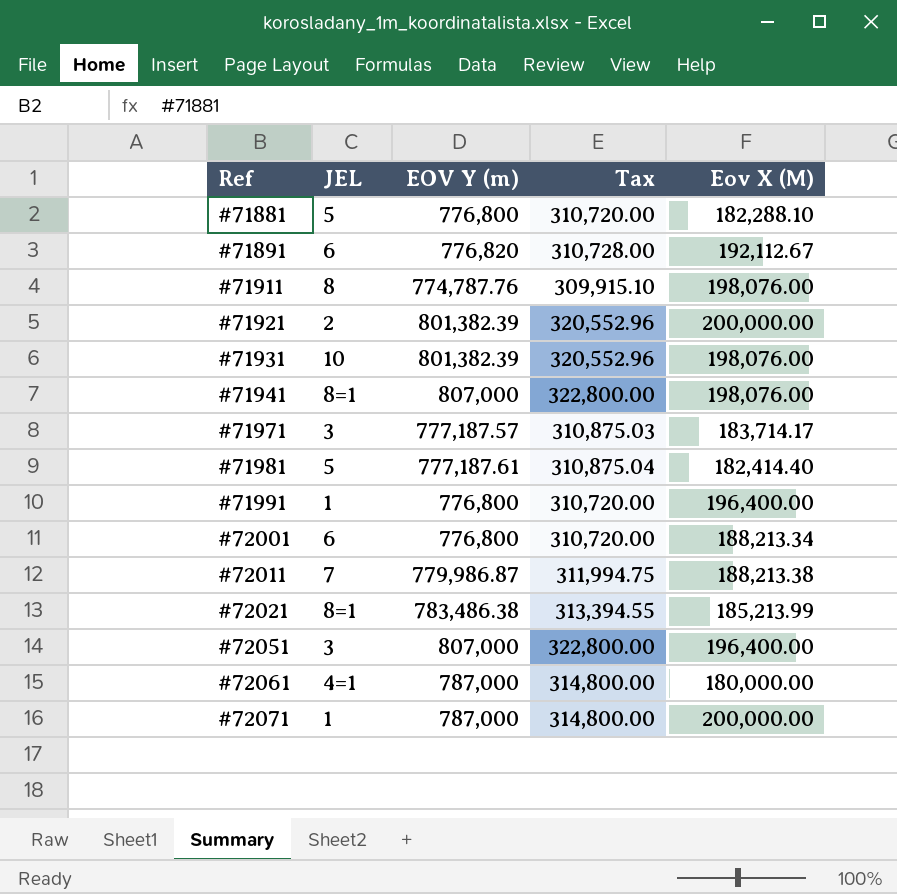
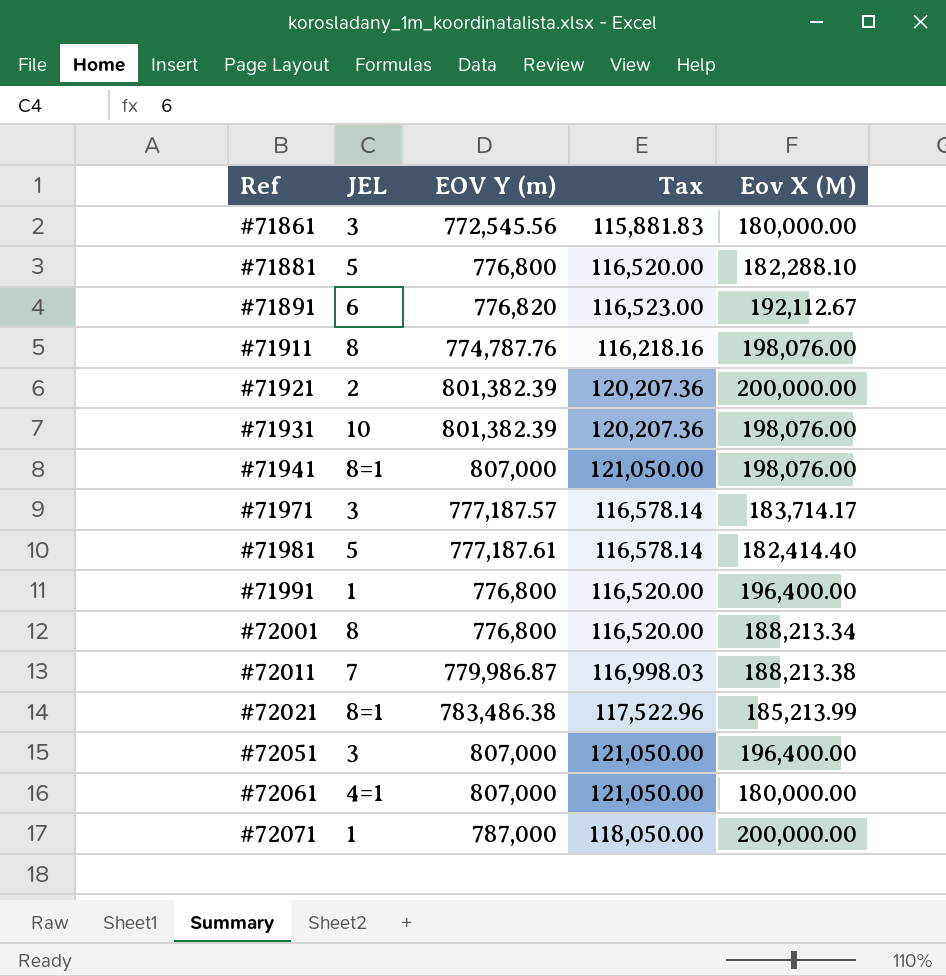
column Tax | formula: [EOV Y (m)] * 0.4 -> [EOV Y (m)] * 0.15
row #71861: none -> 3 | 772,545.56 | 115,881.83 | 180,000.00
#72001 | JEL: 6 -> 8
#72061 | EOV Y (m): 787,000 -> 807,000

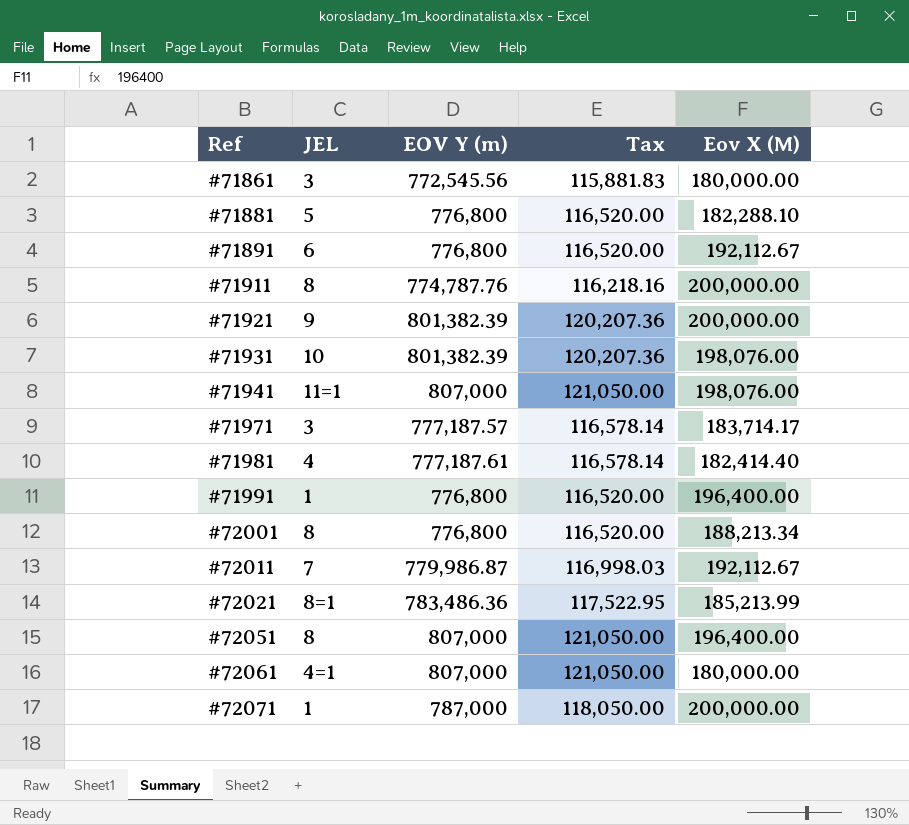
#71891 | EOV Y (m): 776,820 -> 776,800
#71891 | Tax: 116,523.00 -> 116,520.00
#71911 | Eov X (M): 198,076.00 -> 200,000.00
#71921 | JEL: 2 -> 9
#71941 | JEL: 8=1 -> 11=1
#71981 | JEL: 5 -> 4
#72011 | Eov X (M): 188,213.38 -> 192,112.67
#72021 | EOV Y (m): 783,486.38 -> 783,486.36
#72021 | Tax: 117,522.96 -> 117,522.95
#72051 | JEL: 3 -> 8

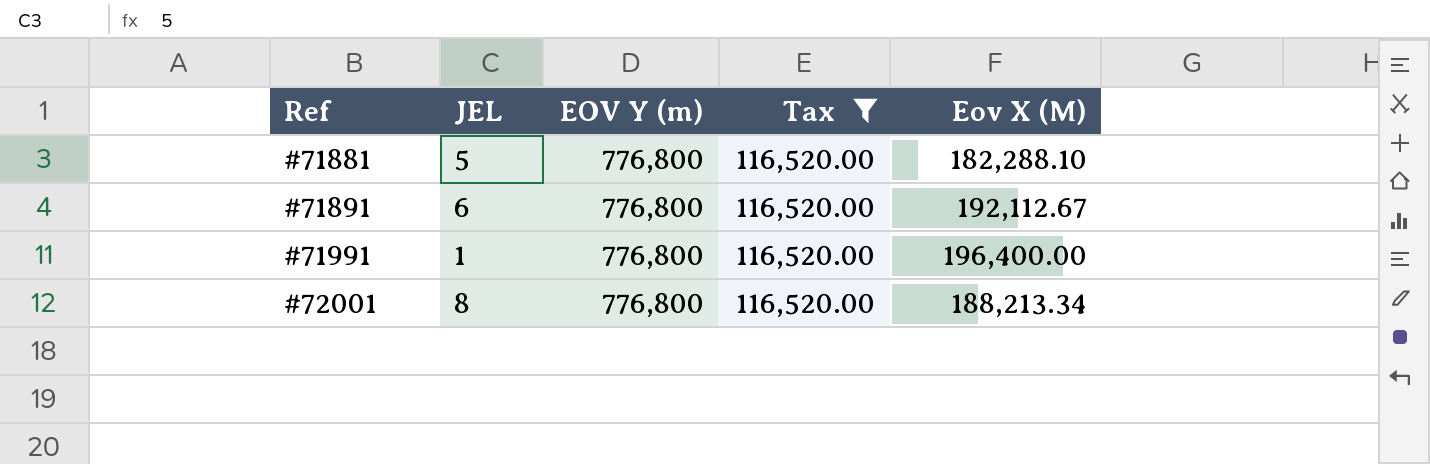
filter: none -> Tax = 116,520.00

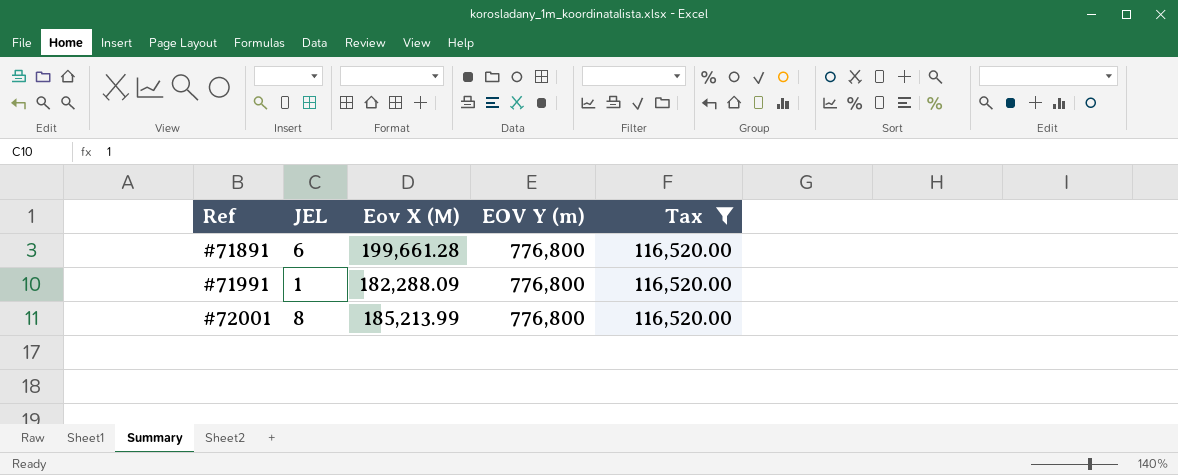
column Eov X (M) | position: 5 -> 3
row #71881: 5 | 776,800 | 116,520.00 | 182,288.10 -> none
#71891 | Eov X (M): 192,112.67 -> 199,661.28
#71991 | Eov X (M): 196,400.00 -> 182,288.09
#72001 | Eov X (M): 188,213.34 -> 185,213.99

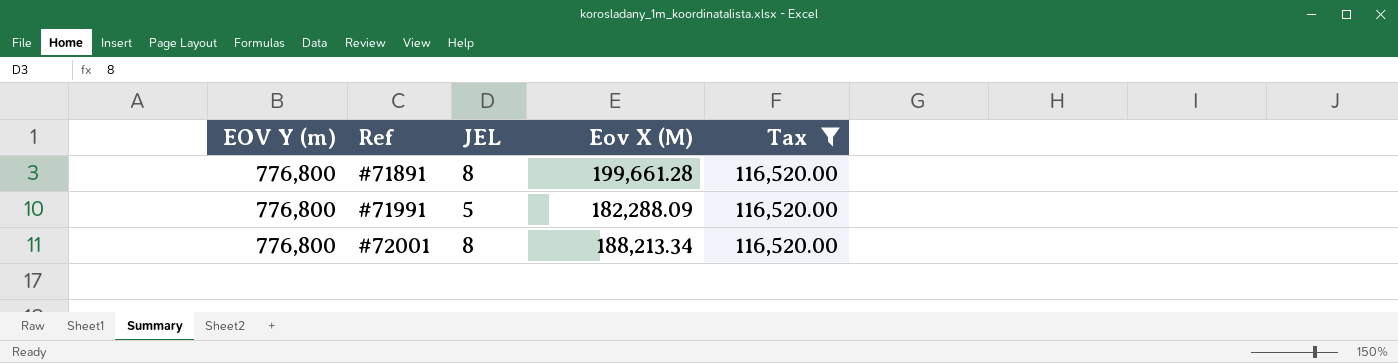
column EOV Y (m) | position: 4 -> 1
#71891 | JEL: 6 -> 8
#71991 | JEL: 1 -> 5
#72001 | Eov X (M): 185,213.99 -> 188,213.34

